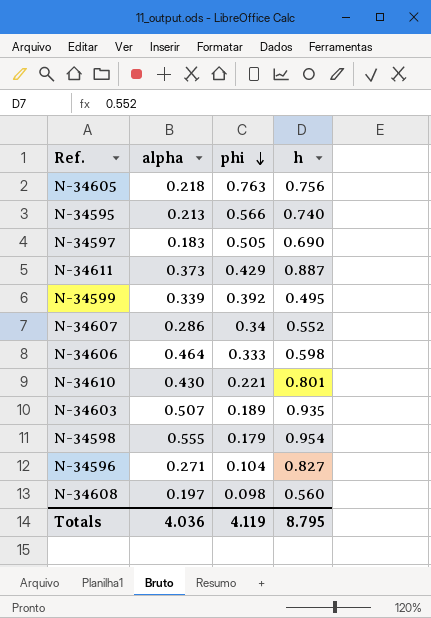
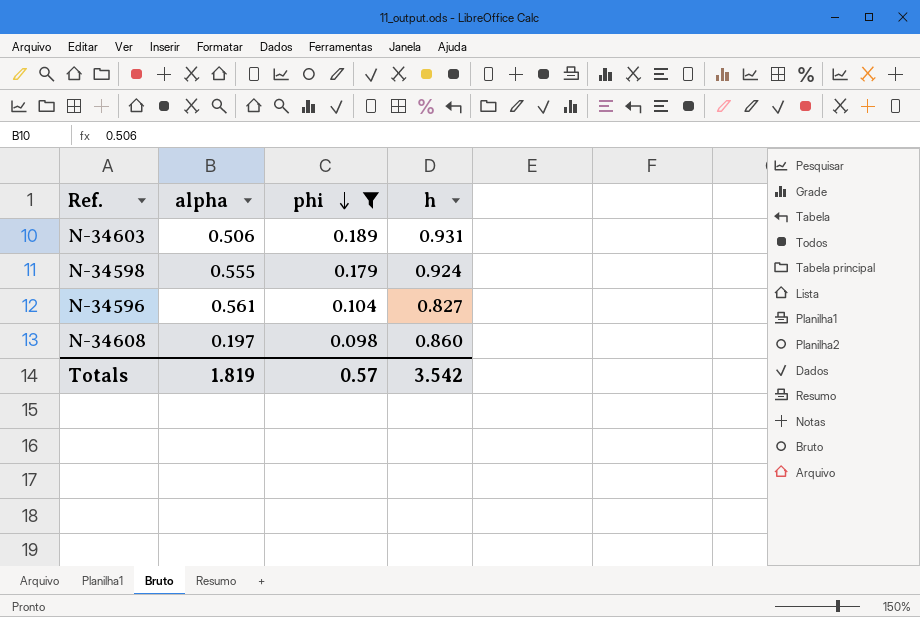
filter: none -> phi <= 0.189
N-34603 | alpha: 0.507 -> 0.506
N-34603 | h: 0.935 -> 0.931
N-34598 | h: 0.954 -> 0.924
N-34596 | alpha: 0.271 -> 0.561
N-34608 | h: 0.560 -> 0.860
Totals | alpha: 4.036 -> 1.819
Totals | phi: 4.119 -> 0.57
Totals | h: 8.795 -> 3.542

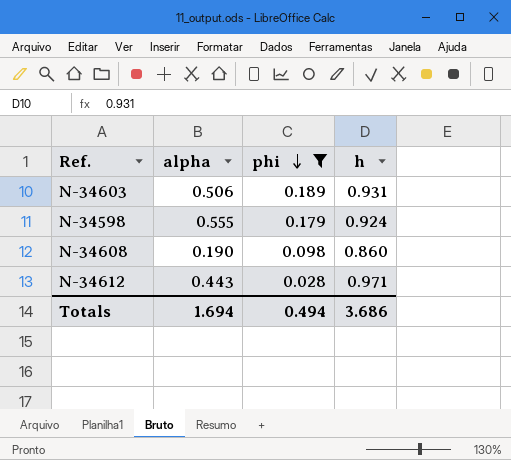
row N-34596: 0.561 | 0.104 | 0.827 -> none
N-34608 | alpha: 0.197 -> 0.190
row N-34612: none -> 0.443 | 0.028 | 0.971
Totals | alpha: 1.819 -> 1.694
Totals | phi: 0.57 -> 0.494
Totals | h: 3.542 -> 3.686

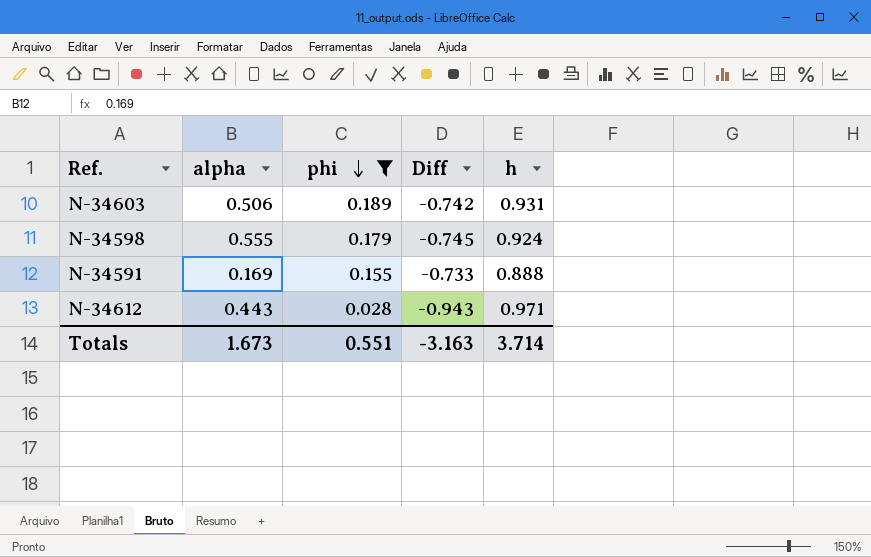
column Diff | formula: none -> [phi] - [h]
row N-34608: 0.190 | 0.098 | 0.860 -> none
row N-34591: none -> 0.169 | 0.155 | -0.733 | 0.888
Totals | alpha: 1.694 -> 1.673
Totals | phi: 0.494 -> 0.551
Totals | h: 3.686 -> 3.714

